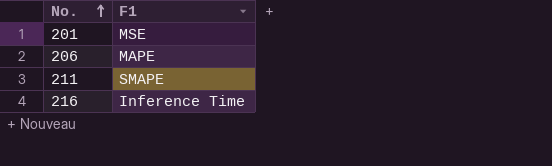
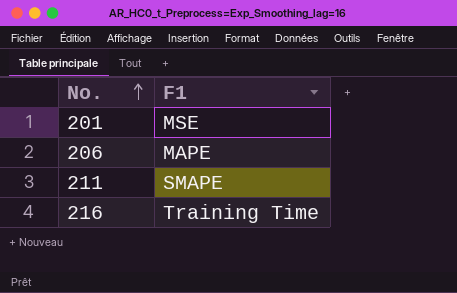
216 | F1: Inference Time -> Training Time

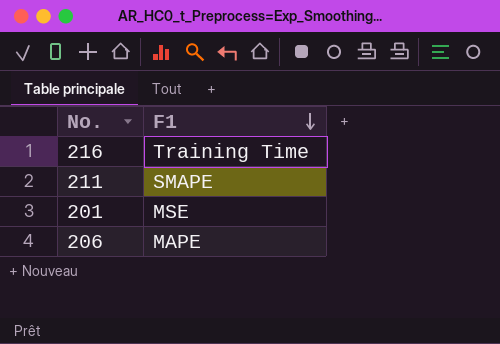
row order: No. ascending -> F1 descending

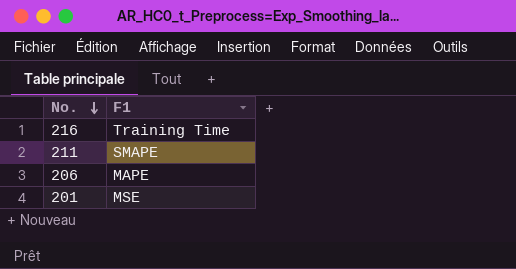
row order: F1 descending -> No. descending

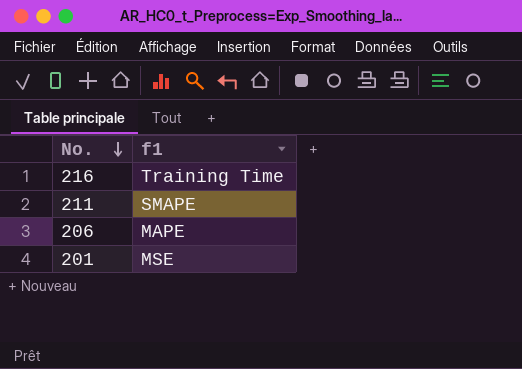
column name: F1 -> f1

